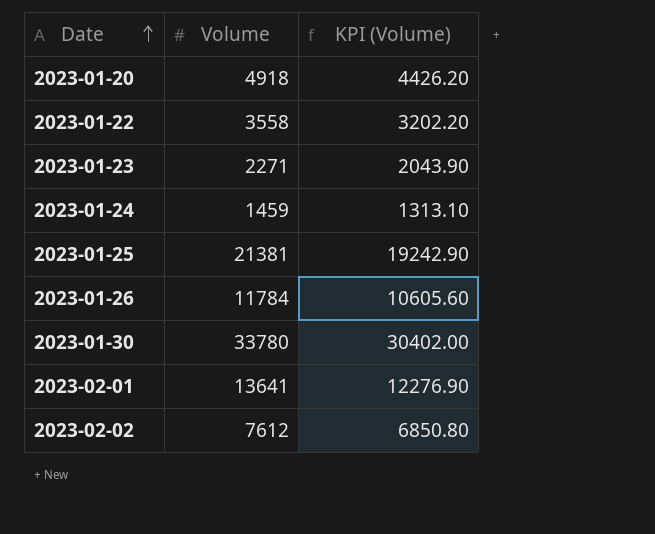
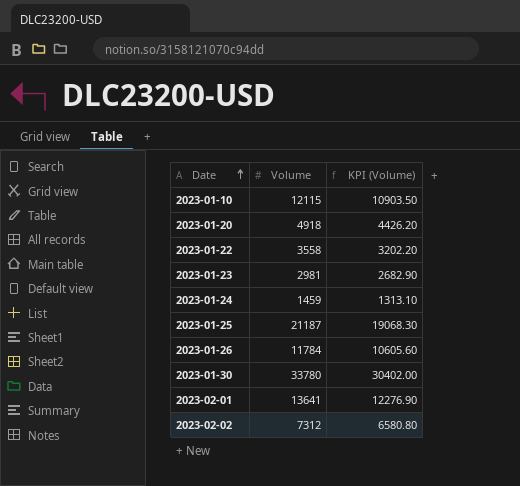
row 2023-01-10: none -> 12115 | 10903.50
2023-01-23 | Volume: 2271 -> 2981
2023-01-23 | KPI (Volume): 2043.90 -> 2682.90
2023-01-25 | Volume: 21381 -> 21187
2023-01-25 | KPI (Volume): 19242.90 -> 19068.30
2023-02-02 | Volume: 7612 -> 7312
2023-02-02 | KPI (Volume): 6850.80 -> 6580.80

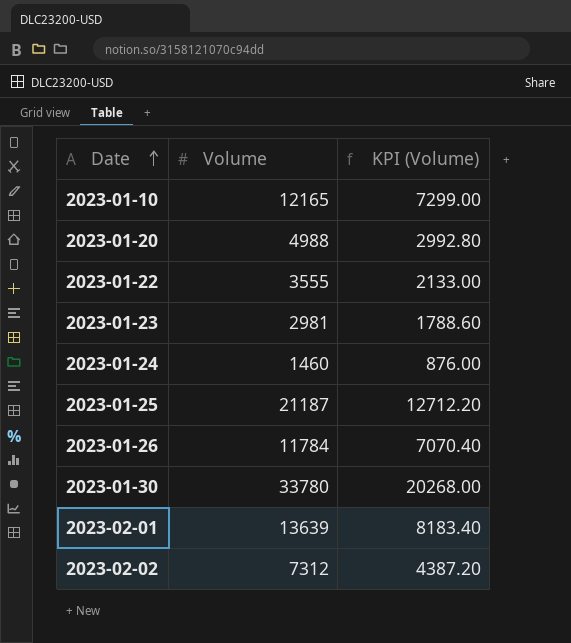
column KPI (Volume) | formula: [Volume] * 0.9 -> [Volume] * 0.6
2023-01-10 | Volume: 12115 -> 12165
2023-01-20 | Volume: 4918 -> 4988
2023-01-22 | Volume: 3558 -> 3555
2023-01-24 | Volume: 1459 -> 1460
2023-02-01 | Volume: 13641 -> 13639

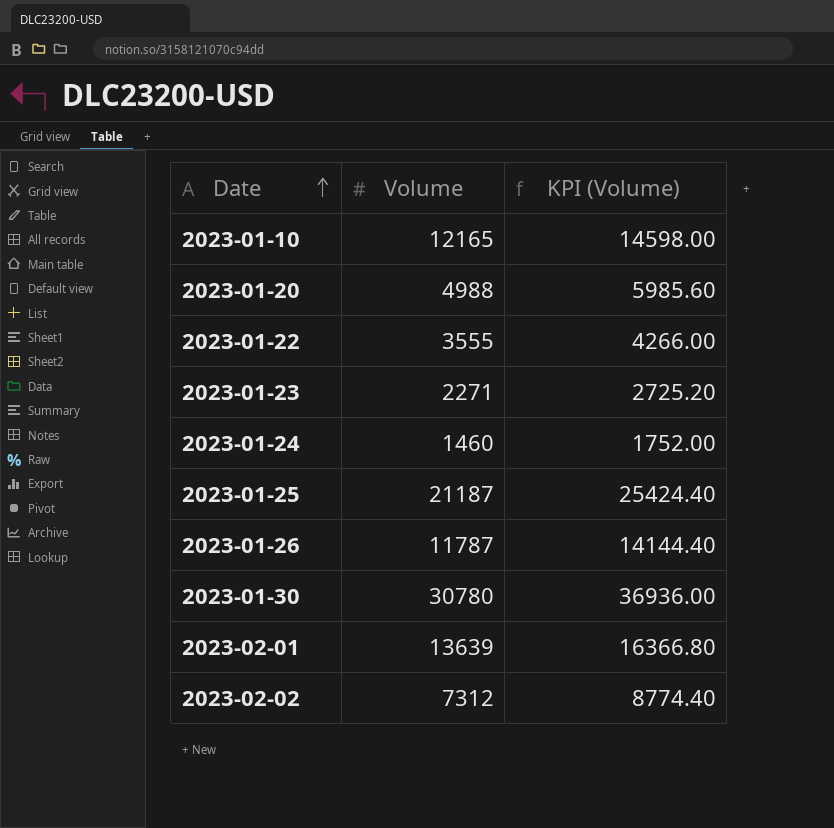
column KPI (Volume) | formula: [Volume] * 0.6 -> [Volume] * 1.2
2023-01-23 | Volume: 2981 -> 2271
2023-01-26 | Volume: 11784 -> 11787
2023-01-30 | Volume: 33780 -> 30780

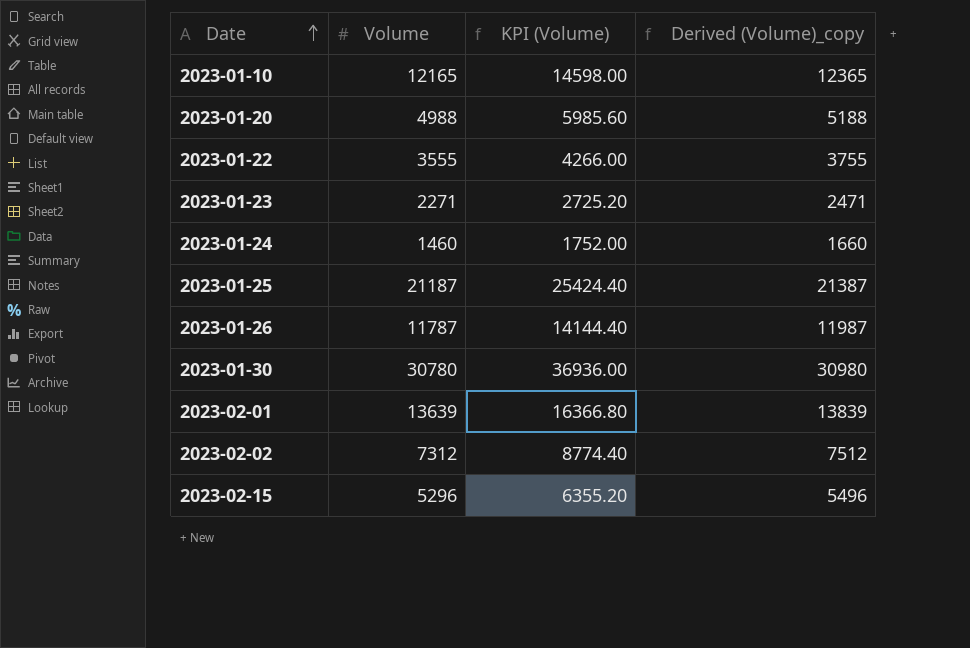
column Derived (Volume)_copy | formula: none -> [Volume] + 200
row 2023-02-15: none -> 5296 | 6355.20 | 5496

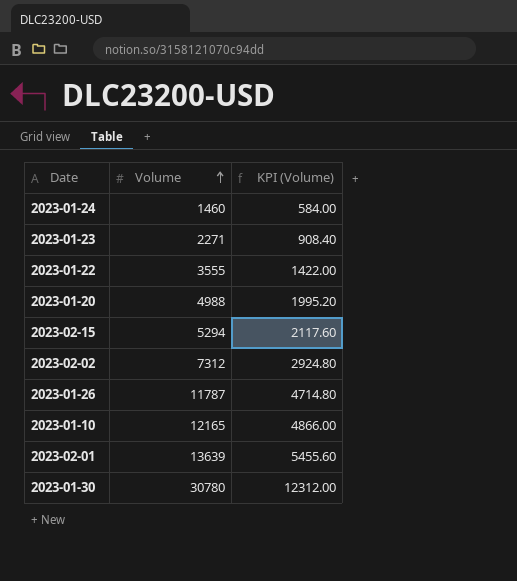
row order: Date ascending -> Volume ascending
column Derived (Volume)_copy | formula: [Volume] + 200 -> none
column KPI (Volume) | formula: [Volume] * 1.2 -> [Volume] * 0.4
row 2023-01-25: 21187 | 25424.40 | 21387 -> none
2023-02-15 | Volume: 5296 -> 5294

